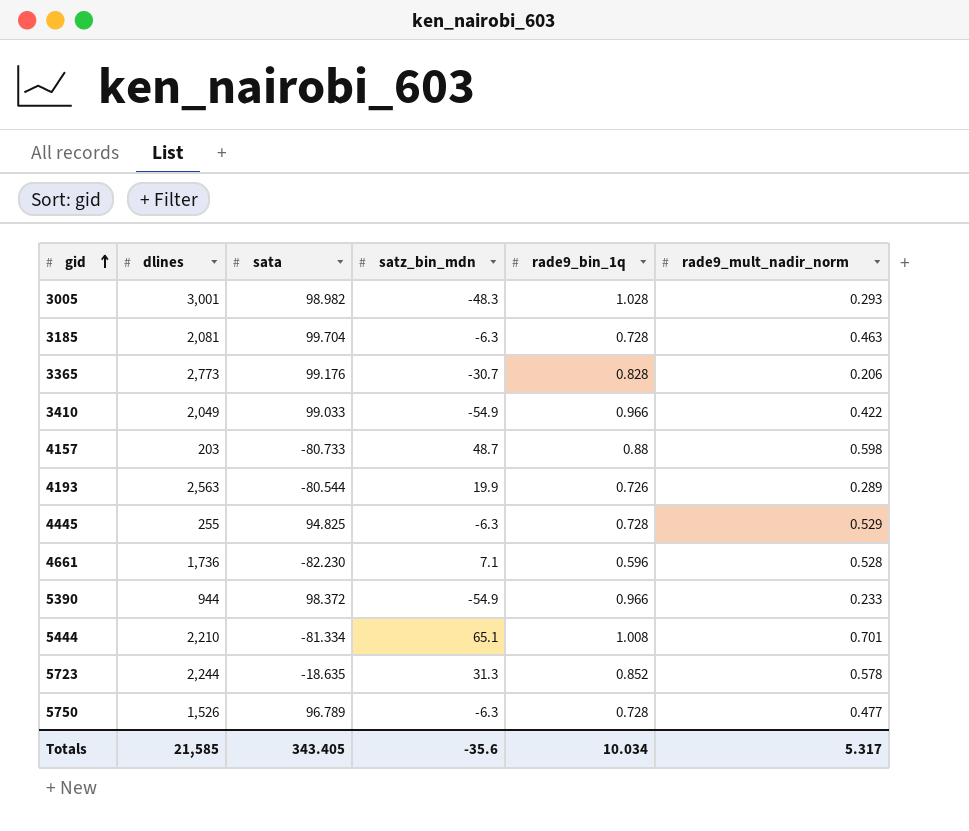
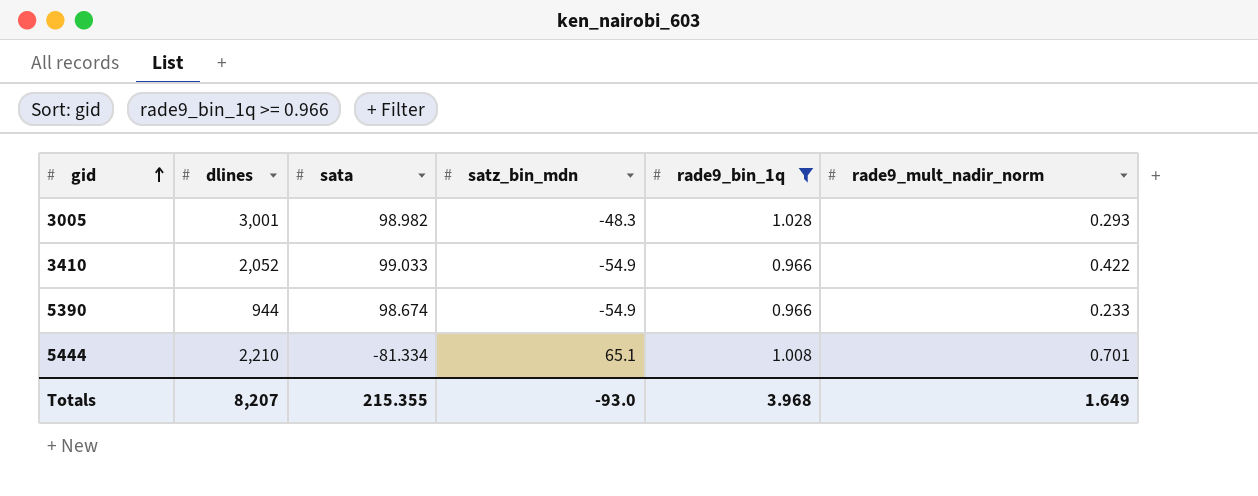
filter: none -> rade9_bin_1q >= 0.966
3410 | dlines: 2,049 -> 2,052
5390 | sata: 98.372 -> 98.674
Totals | dlines: 21,585 -> 8,207
Totals | sata: 343.405 -> 215.355
Totals | satz_bin_mdn: -35.6 -> -93.0
Totals | rade9_bin_1q: 10.034 -> 3.968
Totals | rade9_mult_nadir_norm: 5.317 -> 1.649

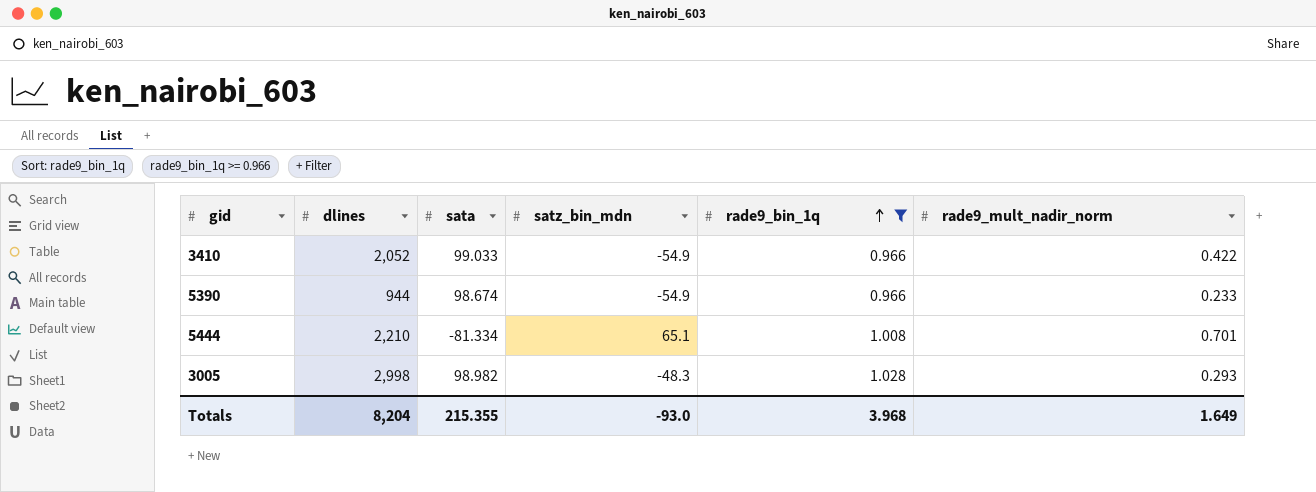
row order: gid ascending -> rade9_bin_1q ascending
3005 | dlines: 3,001 -> 2,998
Totals | dlines: 8,207 -> 8,204

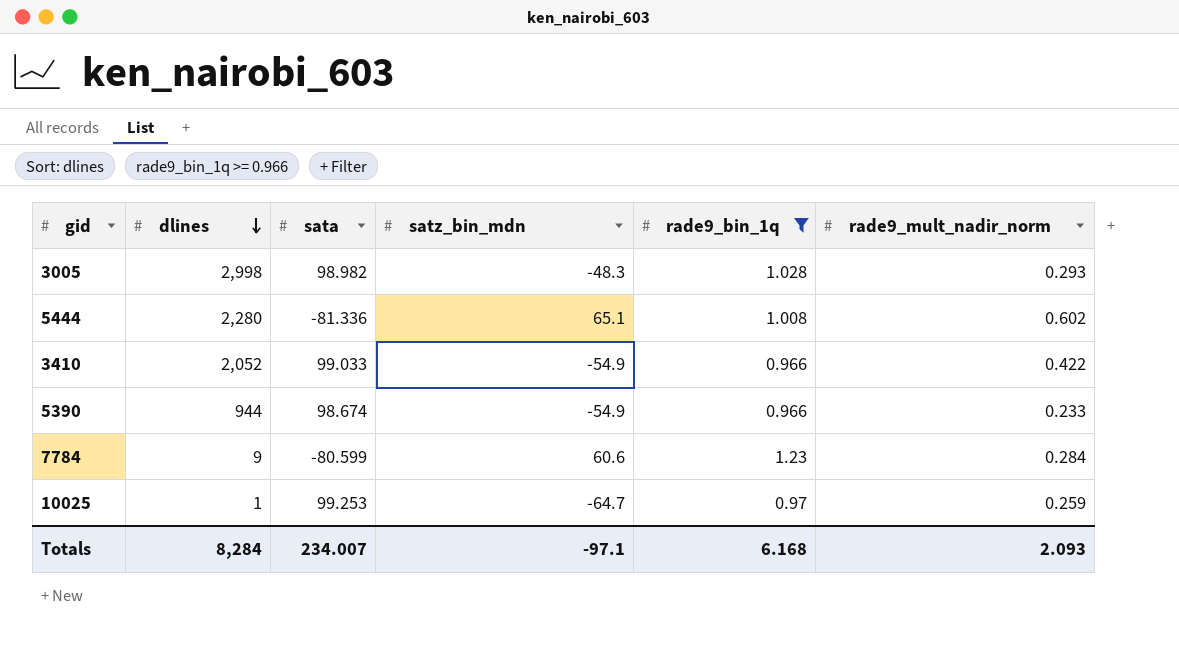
row order: rade9_bin_1q ascending -> dlines descending
5444 | dlines: 2,210 -> 2,280
5444 | sata: -81.334 -> -81.336
5444 | rade9_mult_nadir_norm: 0.701 -> 0.602
row 7784: none -> 9 | -80.599 | 60.6 | 1.23 | 0.284
row 10025: none -> 1 | 99.253 | -64.7 | 0.97 | 0.259
Totals | dlines: 8,204 -> 8,284
Totals | sata: 215.355 -> 234.007
Totals | satz_bin_mdn: -93.0 -> -97.1
Totals | rade9_bin_1q: 3.968 -> 6.168
Totals | rade9_mult_nadir_norm: 1.649 -> 2.093

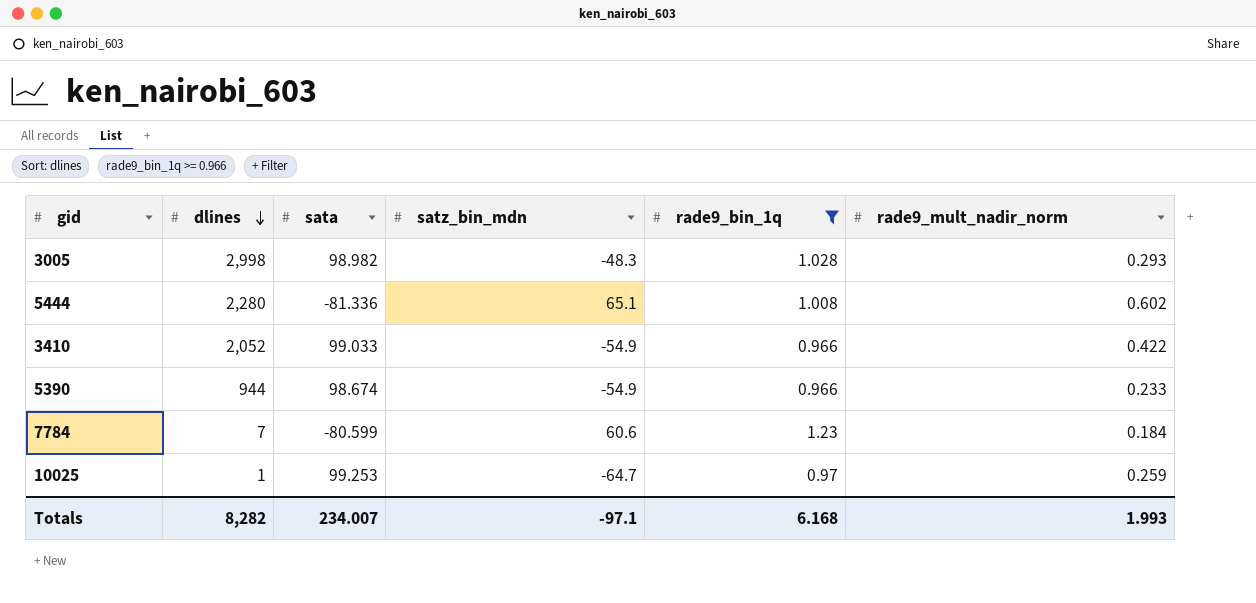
7784 | dlines: 9 -> 7
7784 | rade9_mult_nadir_norm: 0.284 -> 0.184
Totals | dlines: 8,284 -> 8,282
Totals | rade9_mult_nadir_norm: 2.093 -> 1.993

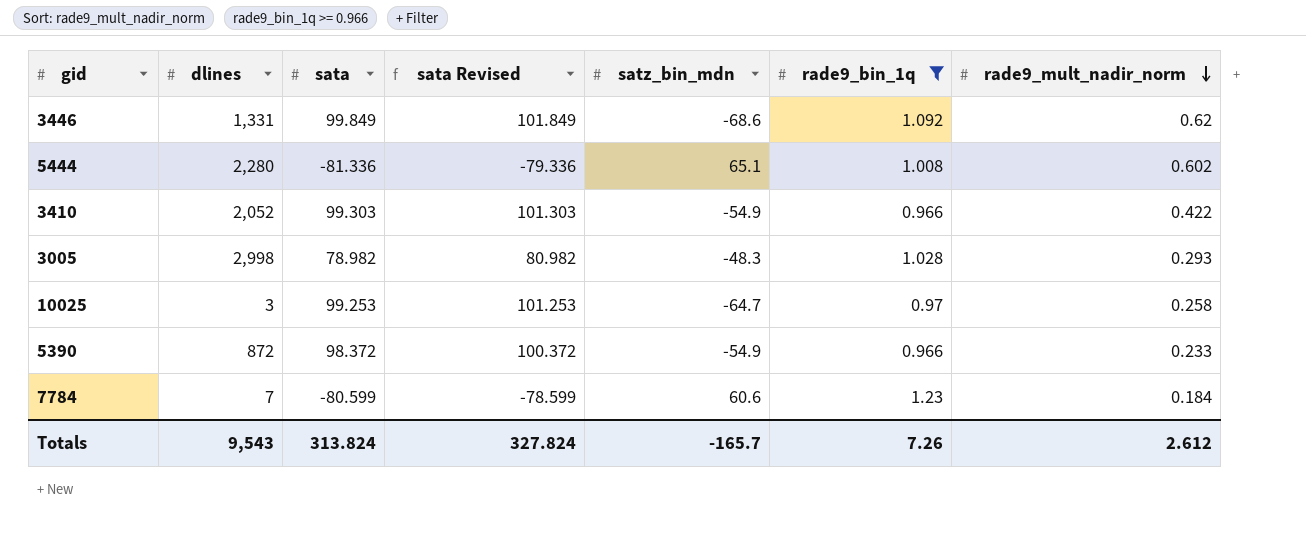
row order: dlines descending -> rade9_mult_nadir_norm descending
column sata Revised | formula: none -> [sata] + 2
row 3446: none -> 1,331 | 99.849 | 101.849 | -68.6 | 1.092 | 0.62
3410 | sata: 99.033 -> 99.303
3005 | sata: 98.982 -> 78.982
10025 | dlines: 1 -> 3
10025 | rade9_mult_nadir_norm: 0.259 -> 0.258
5390 | dlines: 944 -> 872
5390 | sata: 98.674 -> 98.372
Totals | dlines: 8,282 -> 9,543
Totals | sata: 234.007 -> 313.824
Totals | satz_bin_mdn: -97.1 -> -165.7
Totals | rade9_bin_1q: 6.168 -> 7.26
Totals | rade9_mult_nadir_norm: 1.993 -> 2.612

